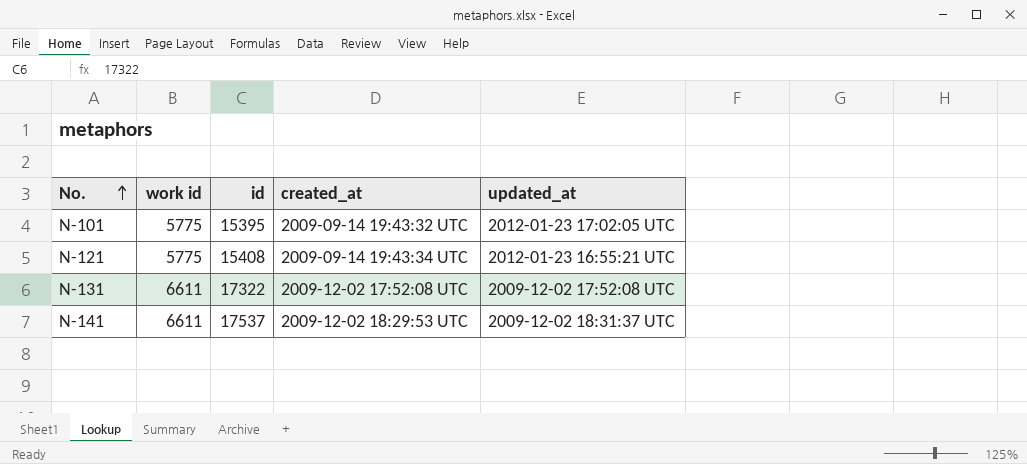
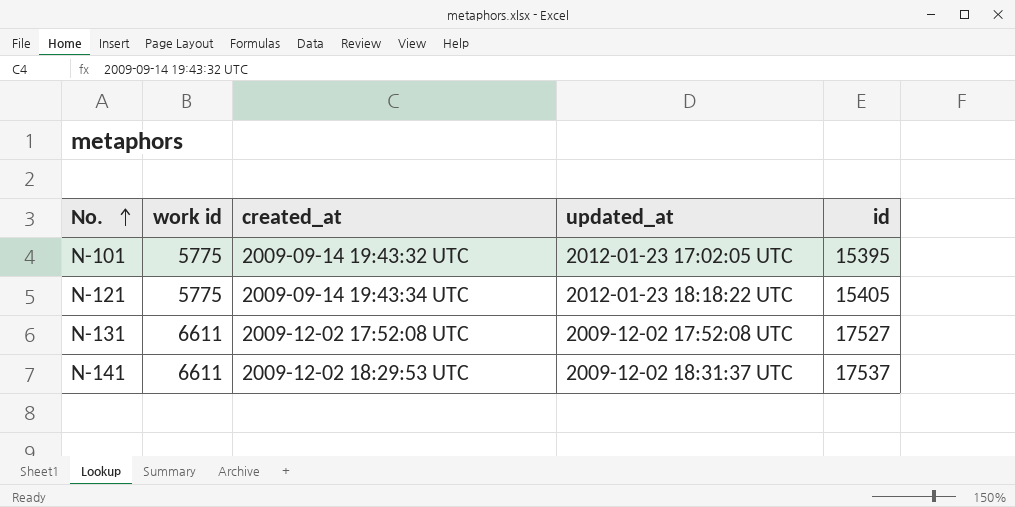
column id | position: 3 -> 5
N-121 | updated_at: 2012-01-23 16:55:21 UTC -> 2012-01-23 18:18:22 UTC
N-121 | id: 15408 -> 15405
N-131 | id: 17322 -> 17527

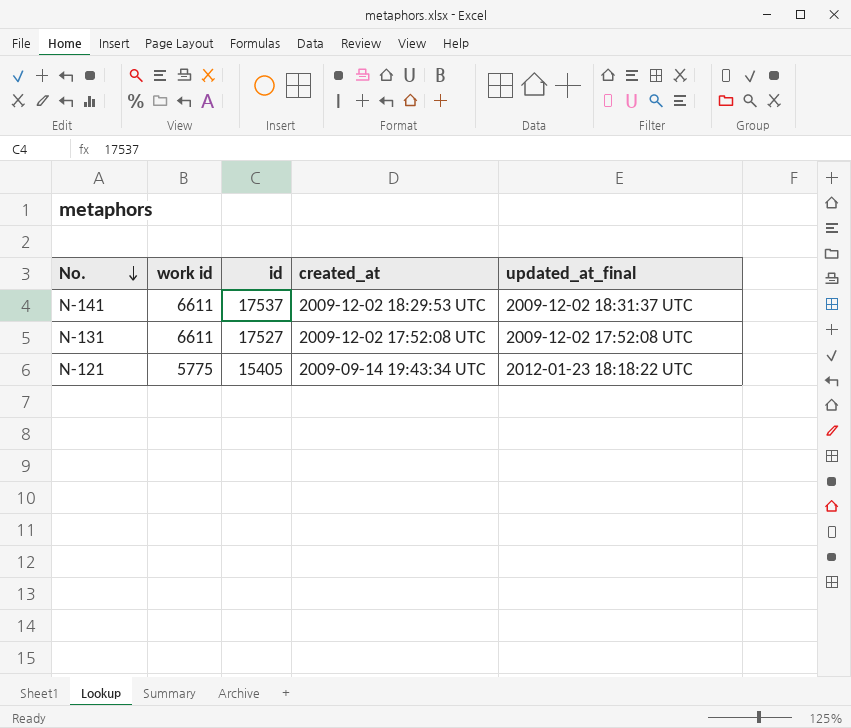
row order: No. ascending -> No. descending
column id | position: 5 -> 3
column name: updated_at -> updated_at_final
row N-101: 5775 | 2009-09-14 19:43:32 UTC | 2012-01-23 17:02:05 UTC | 15395 -> none

